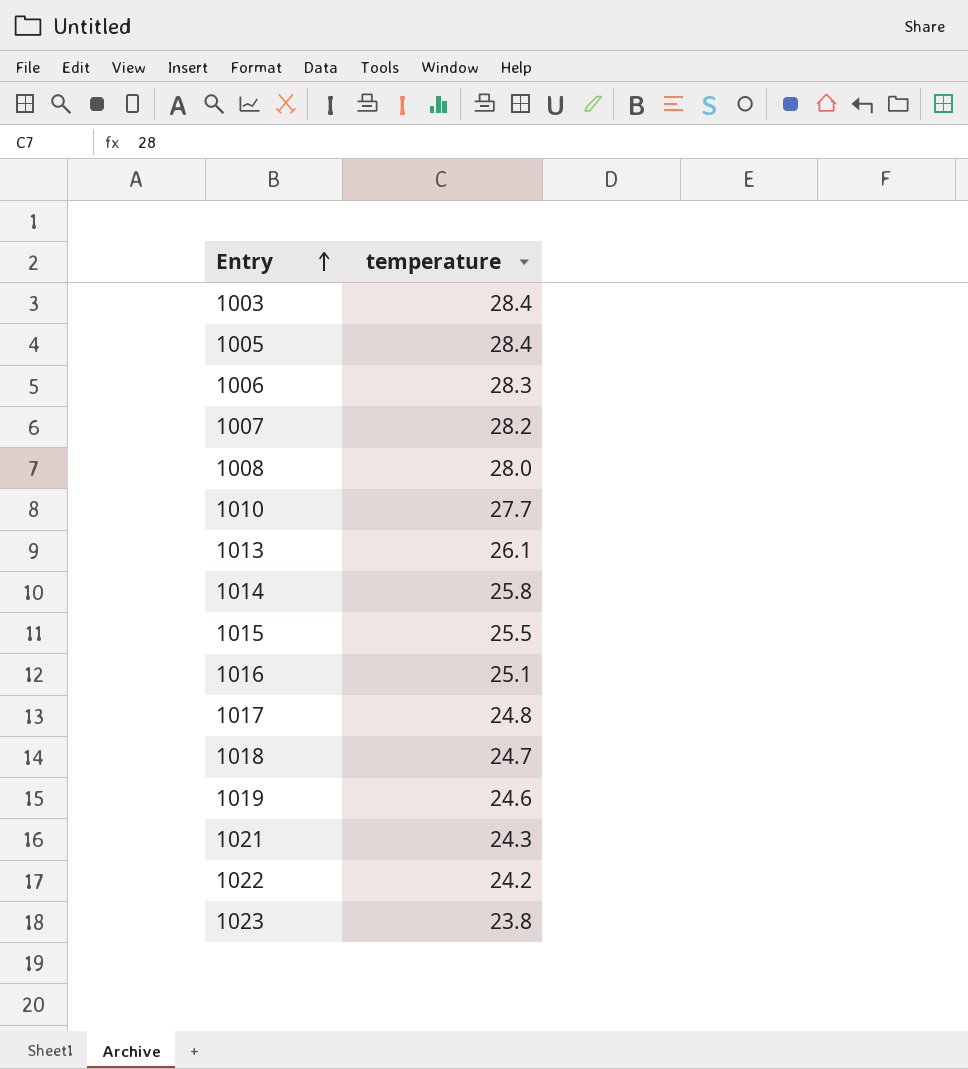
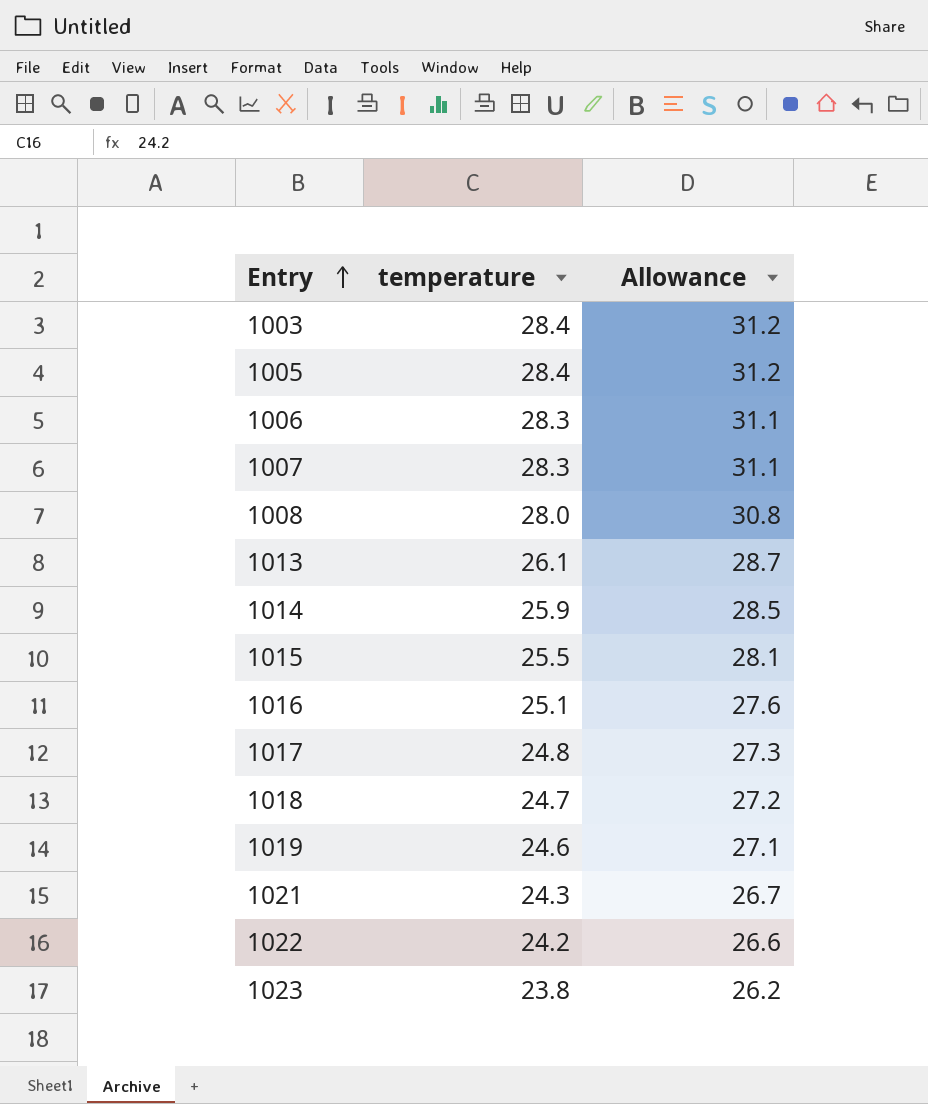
column Allowance | formula: none -> [temperature] * 1.1
row 1010: 27.7 -> none
1007 | temperature: 28.2 -> 28.3
1014 | temperature: 25.8 -> 25.9

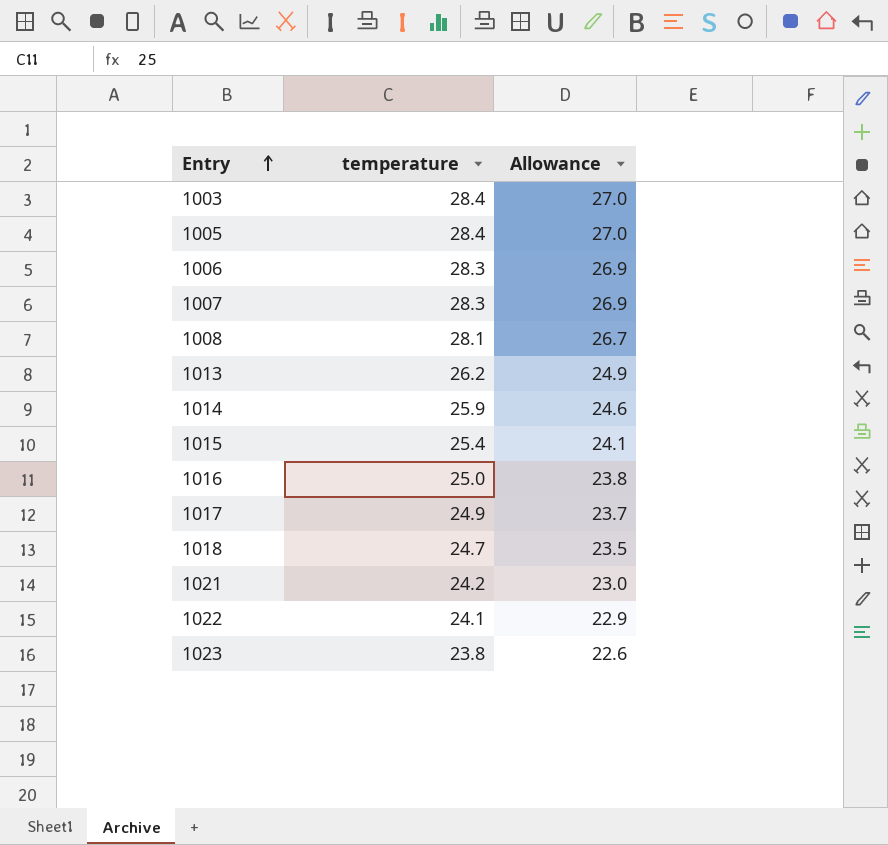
column Allowance | formula: [temperature] * 1.1 -> [temperature] * 0.95
row 1019: 24.6 | 27.1 -> none
1008 | temperature: 28.0 -> 28.1
1013 | temperature: 26.1 -> 26.2
1015 | temperature: 25.5 -> 25.4
1016 | temperature: 25.1 -> 25.0
1017 | temperature: 24.8 -> 24.9
1021 | temperature: 24.3 -> 24.2
1022 | temperature: 24.2 -> 24.1

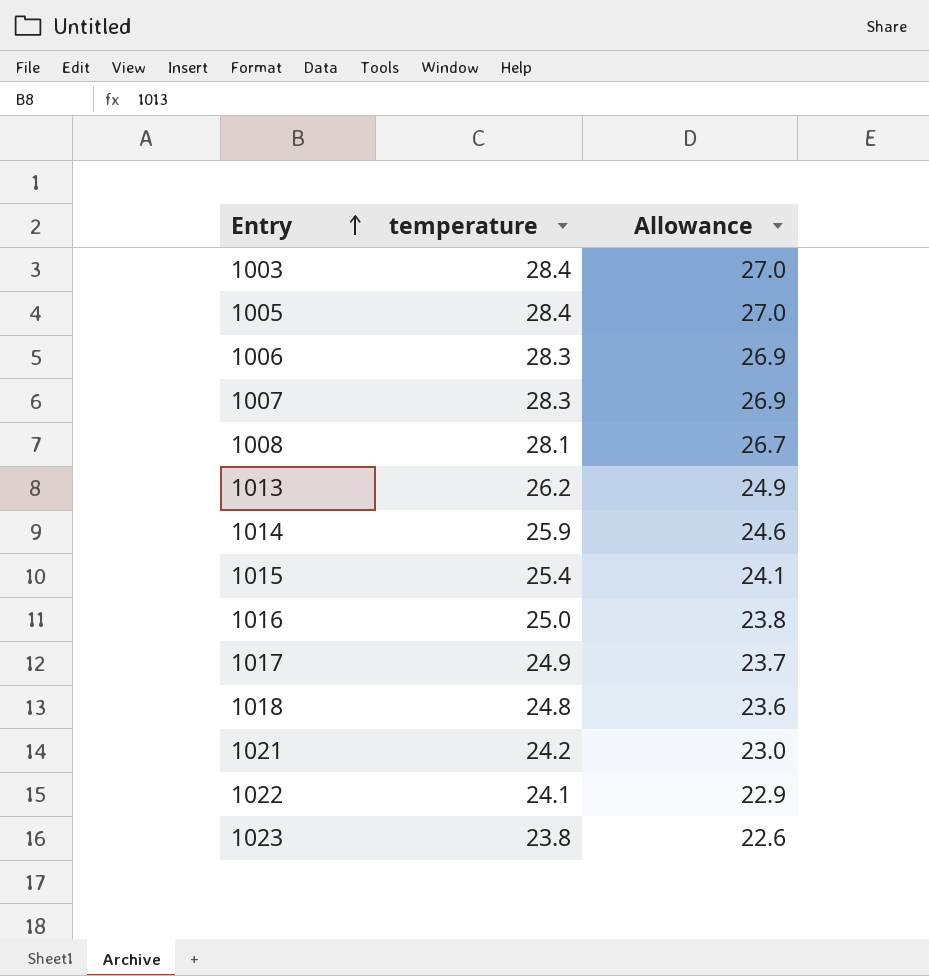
1018 | temperature: 24.7 -> 24.8
1018 | Allowance: 23.5 -> 23.6

